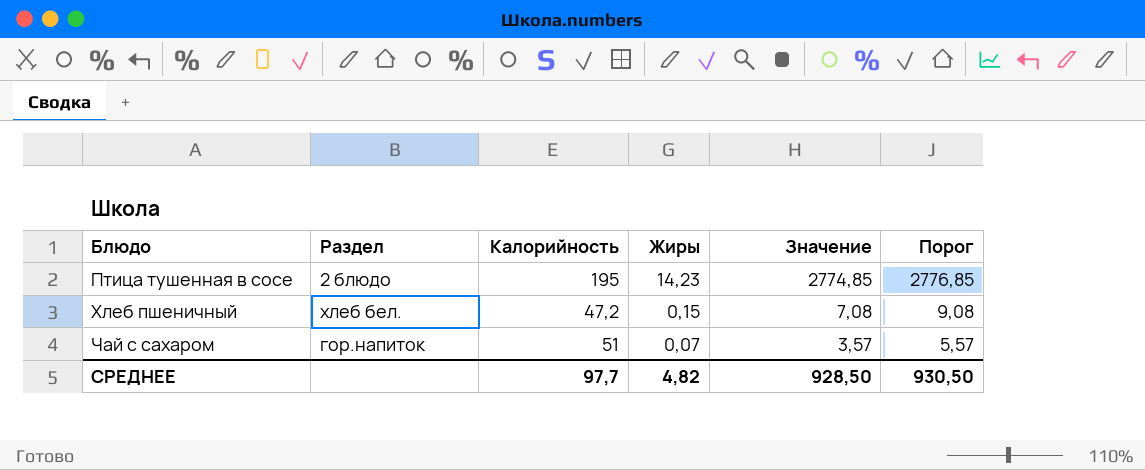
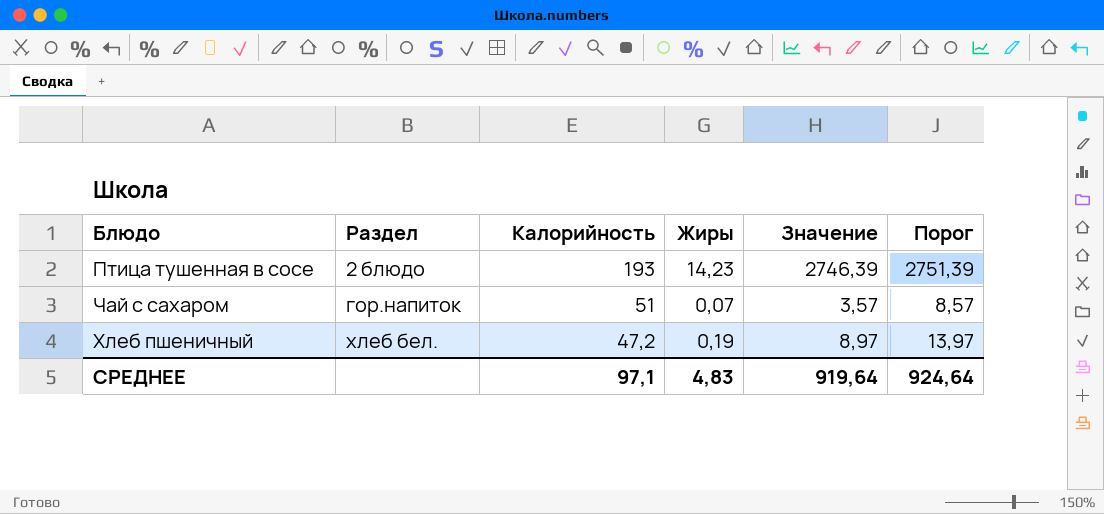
row order: Блюдо ascending -> Раздел ascending
column Порог | formula: [Значение] + 2 -> [Значение] + 5
Птица тушенная в сосе | Калорийность: 195 -> 193
Птица тушенная в сосе | Значение: 2774,85 -> 2746,39
Хлеб пшеничный | Жиры: 0,15 -> 0,19
Хлеб пшеничный | Значение: 7,08 -> 8,97
СРЕДНЕЕ | Калорийность: 97,7 -> 97,1
СРЕДНЕЕ | Жиры: 4,82 -> 4,83
СРЕДНЕЕ | Значение: 928,50 -> 919,64
СРЕДНЕЕ | Порог: 930,50 -> 924,64

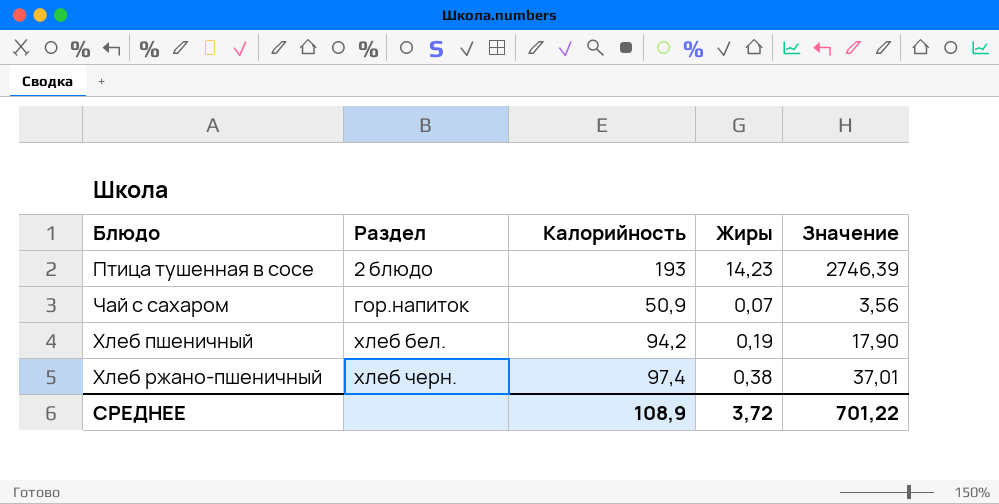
column Порог | formula: [Значение] + 5 -> none
Чай с сахаром | Калорийность: 51 -> 50,9
Чай с сахаром | Значение: 3,57 -> 3,56
Хлеб пшеничный | Калорийность: 47,2 -> 94,2
Хлеб пшеничный | Значение: 8,97 -> 17,90
row Хлеб ржано-пшеничный: none -> хлеб черн. | 97,4 | 0,38 | 37,01
СРЕДНЕЕ | Калорийность: 97,1 -> 108,9
СРЕДНЕЕ | Жиры: 4,83 -> 3,72
СРЕДНЕЕ | Значение: 919,64 -> 701,22

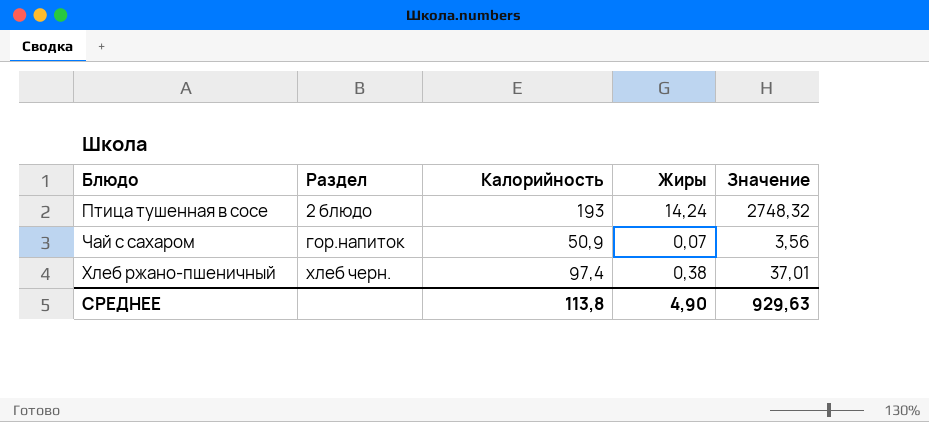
row Хлеб пшеничный: хлеб бел. | 94,2 | 0,19 | 17,90 -> none
Птица тушенная в сосе | Жиры: 14,23 -> 14,24
Птица тушенная в сосе | Значение: 2746,39 -> 2748,32
СРЕДНЕЕ | Калорийность: 108,9 -> 113,8
СРЕДНЕЕ | Жиры: 3,72 -> 4,90
СРЕДНЕЕ | Значение: 701,22 -> 929,63

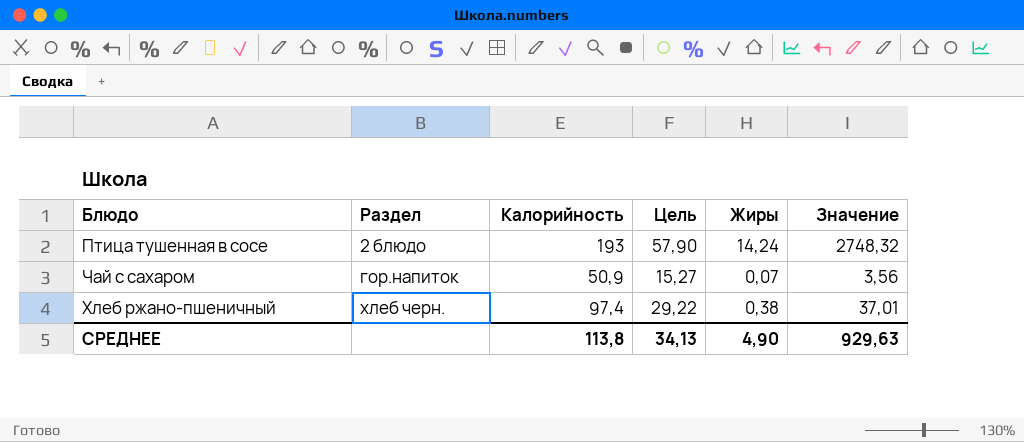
column Цель | formula: none -> [Калорийность] * 0,3

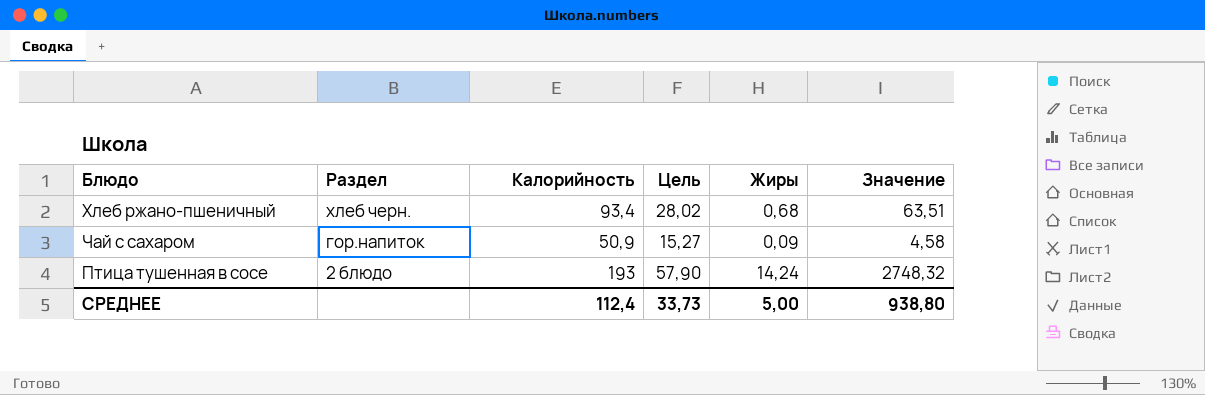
row order: Раздел ascending -> Раздел descending
Хлеб ржано-пшеничный | Калорийность: 97,4 -> 93,4
Хлеб ржано-пшеничный | Цель: 29,22 -> 28,02
Хлеб ржано-пшеничный | Жиры: 0,38 -> 0,68
Хлеб ржано-пшеничный | Значение: 37,01 -> 63,51
Чай с сахаром | Жиры: 0,07 -> 0,09
Чай с сахаром | Значение: 3,56 -> 4,58
СРЕДНЕЕ | Калорийность: 113,8 -> 112,4
СРЕДНЕЕ | Цель: 34,13 -> 33,73
СРЕДНЕЕ | Жиры: 4,90 -> 5,00
СРЕДНЕЕ | Значение: 929,63 -> 938,80

